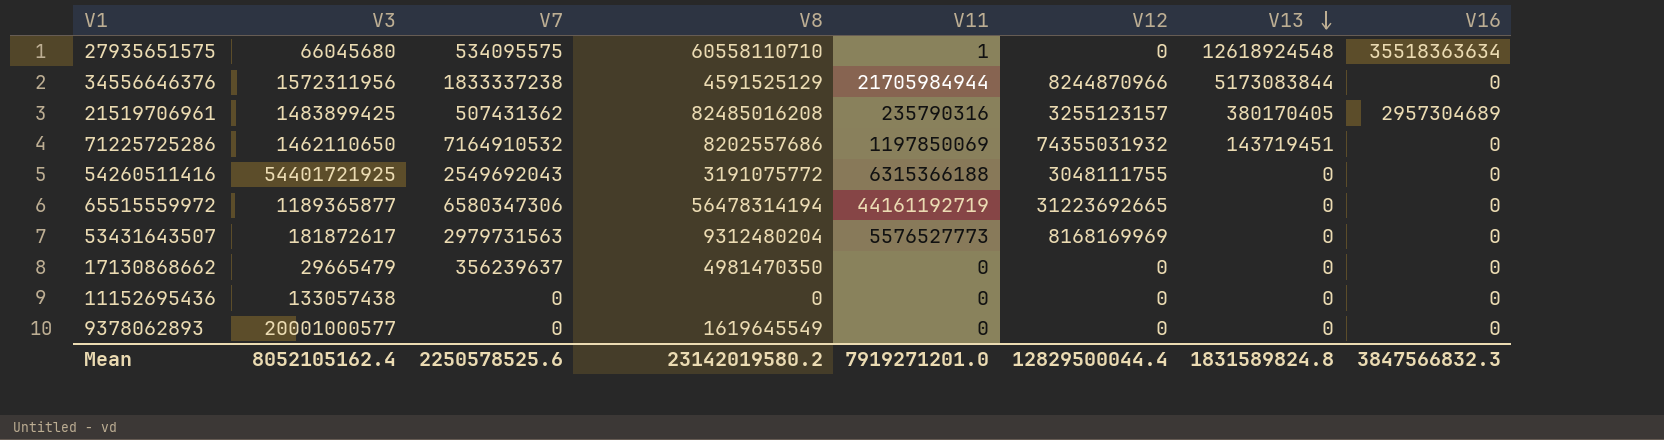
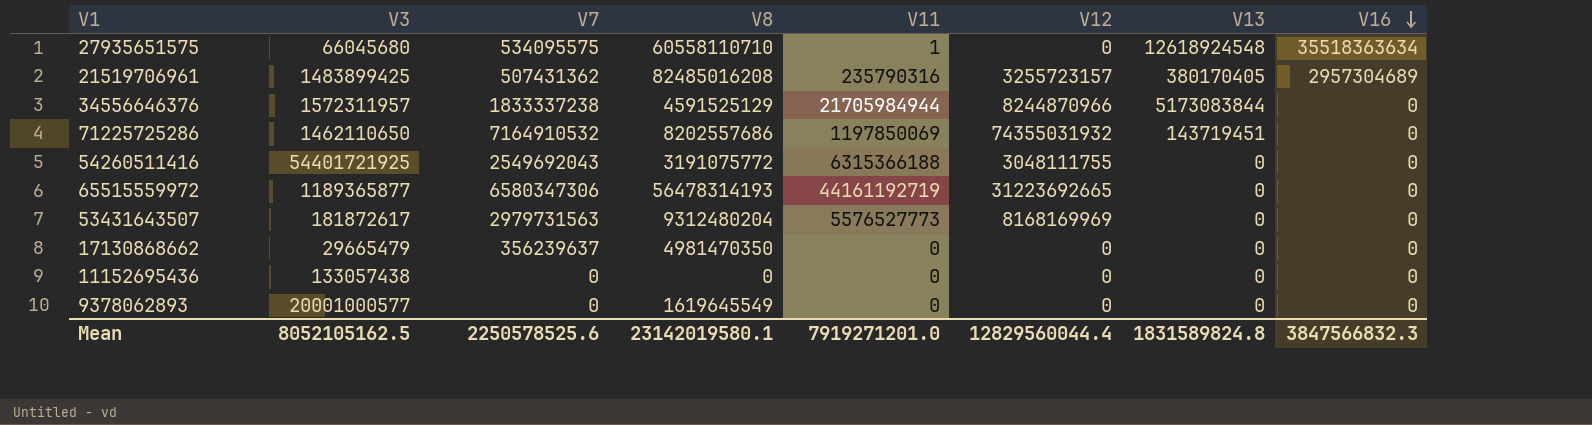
row order: V13 descending -> V16 descending
21519706961 | V12: 3255123157 -> 3255723157
34556646376 | V3: 1572311956 -> 1572311957
65515559972 | V8: 56478314194 -> 56478314193
Mean | V3: 8052105162.4 -> 8052105162.5
Mean | V8: 23142019580.2 -> 23142019580.1
Mean | V12: 12829500044.4 -> 12829560044.4

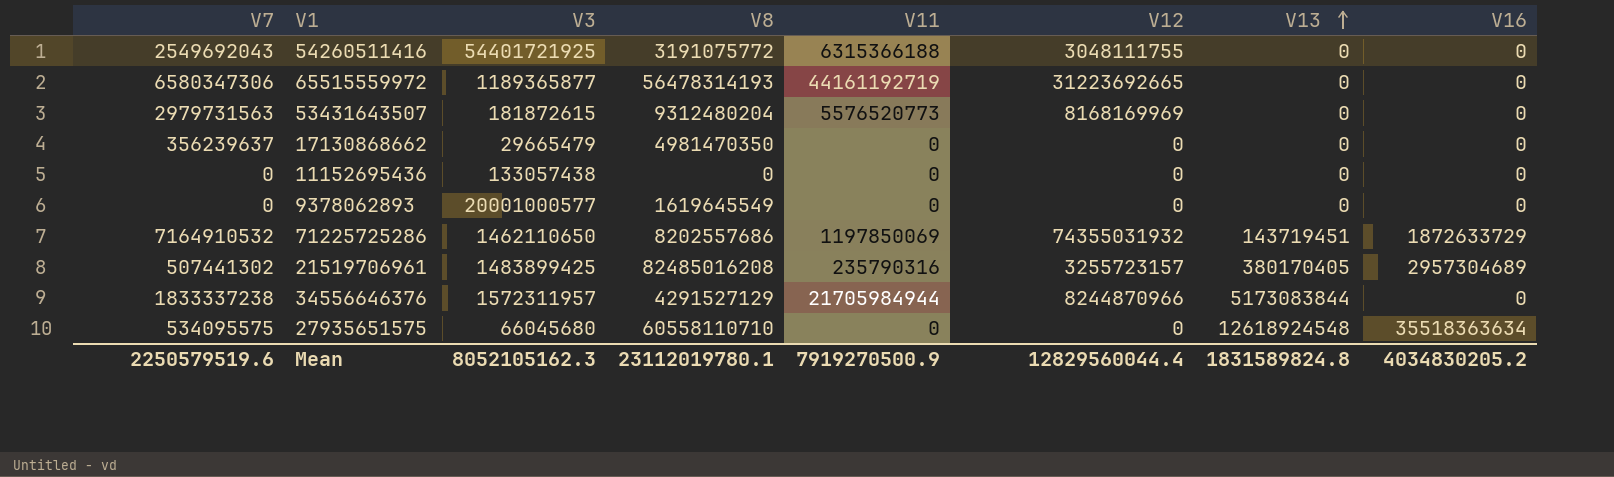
row order: V16 descending -> V13 ascending
column V7 | position: 3 -> 1
53431643507 | V3: 181872617 -> 181872615
53431643507 | V11: 5576527773 -> 5576520773
71225725286 | V16: 0 -> 1872633729
21519706961 | V7: 507431362 -> 507441302
34556646376 | V8: 4591525129 -> 4291527129
27935651575 | V11: 1 -> 0
Mean | V7: 2250578525.6 -> 2250579519.6
Mean | V3: 8052105162.5 -> 8052105162.3
Mean | V8: 23142019580.1 -> 23112019780.1
Mean | V11: 7919271201.0 -> 7919270500.9
Mean | V16: 3847566832.3 -> 4034830205.2

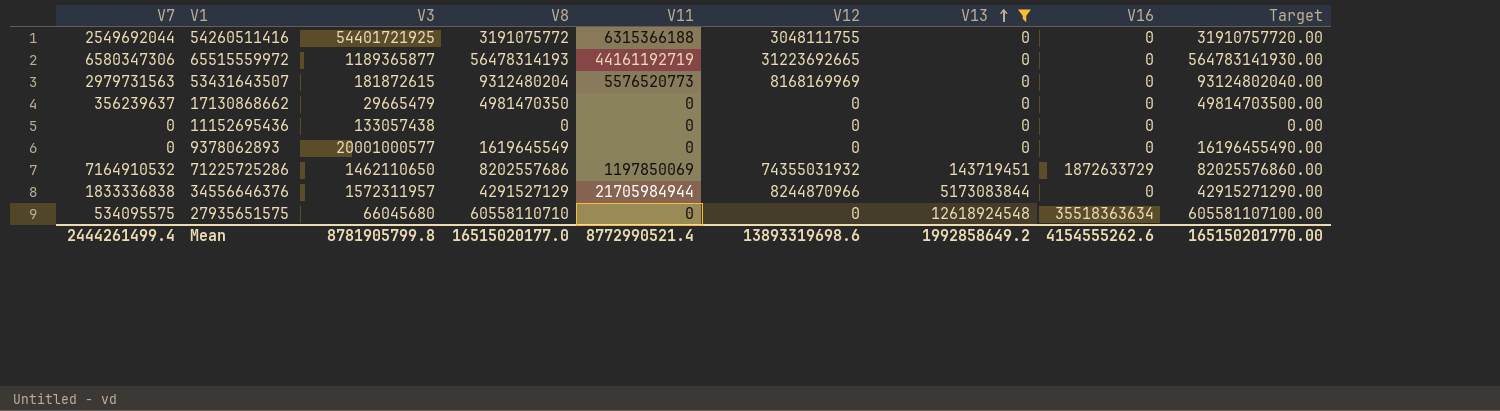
filter: none -> V13 != 380170405
column Target | formula: none -> [V8] * 10
54260511416 | V7: 2549692043 -> 2549692044
34556646376 | V7: 1833337238 -> 1833336838
Mean | V7: 2250579519.6 -> 2444261499.4
Mean | V3: 8052105162.3 -> 8781905799.8
Mean | V8: 23112019780.1 -> 16515020177.0
Mean | V11: 7919270500.9 -> 8772990521.4
Mean | V12: 12829560044.4 -> 13893319698.6
Mean | V13: 1831589824.8 -> 1992858649.2
Mean | V16: 4034830205.2 -> 4154555262.6

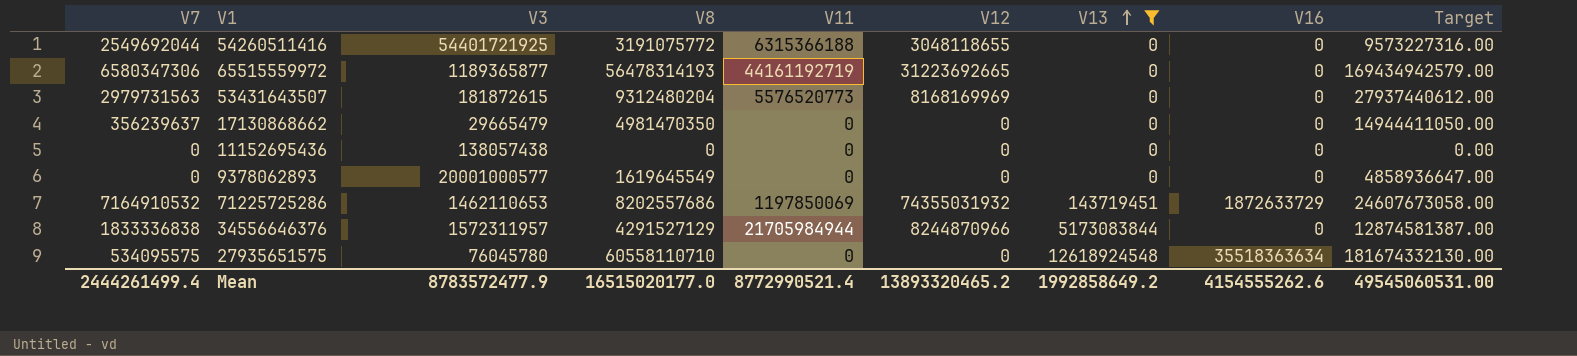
column Target | formula: [V8] * 10 -> [V8] * 3
54260511416 | V12: 3048111755 -> 3048118655
11152695436 | V3: 133057438 -> 138057438
71225725286 | V3: 1462110650 -> 1462110653
27935651575 | V3: 66045680 -> 76045780
Mean | V3: 8781905799.8 -> 8783572477.9
Mean | V12: 13893319698.6 -> 13893320465.2
Mean | Target: 165150201770.00 -> 49545060531.00

